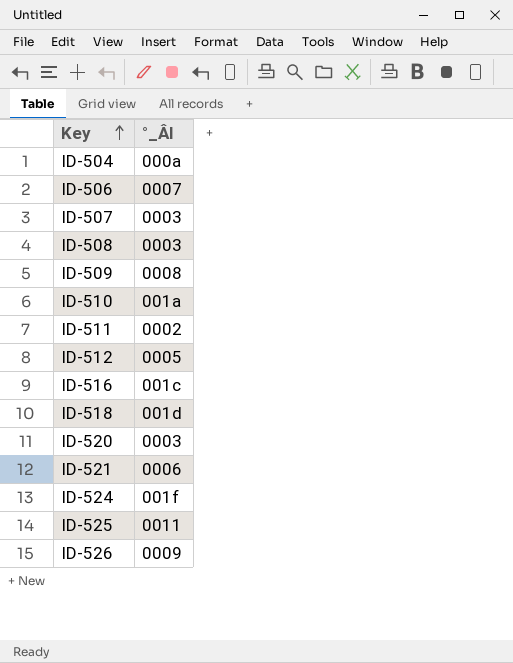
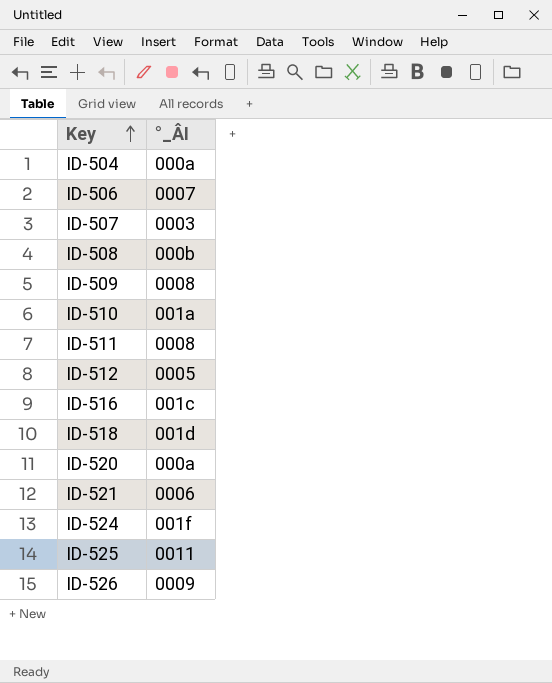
ID-508 | °_ÂI: 0003 -> 000b
ID-511 | °_ÂI: 0002 -> 0008
ID-520 | °_ÂI: 0003 -> 000a

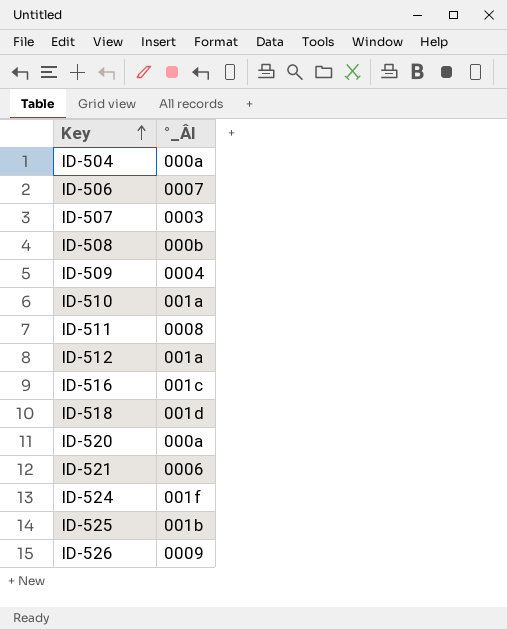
ID-509 | °_ÂI: 0008 -> 0004
ID-512 | °_ÂI: 0005 -> 001a
ID-525 | °_ÂI: 0011 -> 001b

